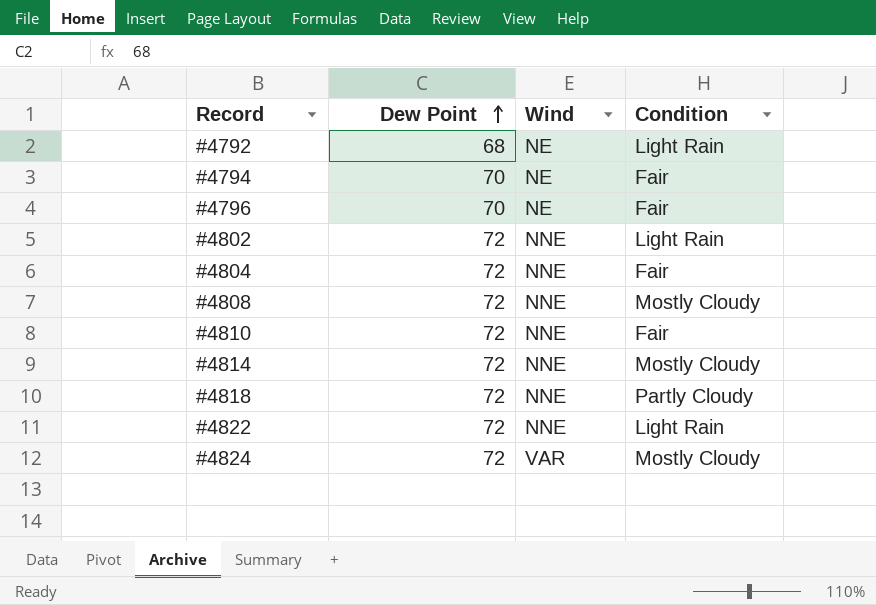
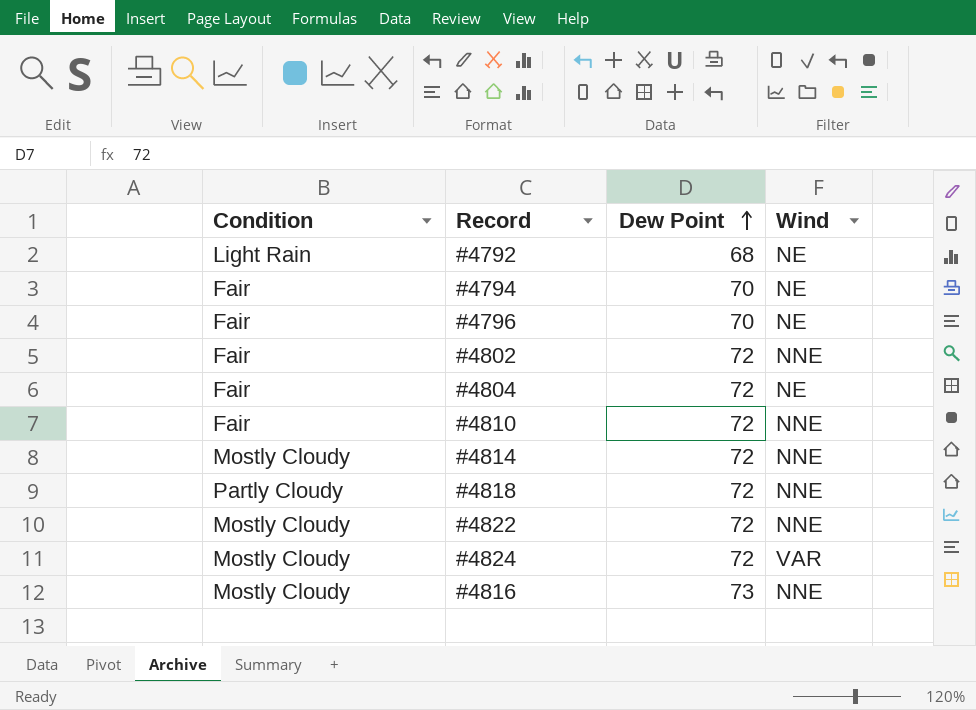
column Condition | position: 4 -> 1
row #4808: 72 | NNE | Mostly Cloudy -> none
#4802 | Condition: Light Rain -> Fair
#4804 | Wind: NNE -> NE
#4822 | Condition: Light Rain -> Mostly Cloudy
row #4816: none -> Mostly Cloudy | 73 | NNE

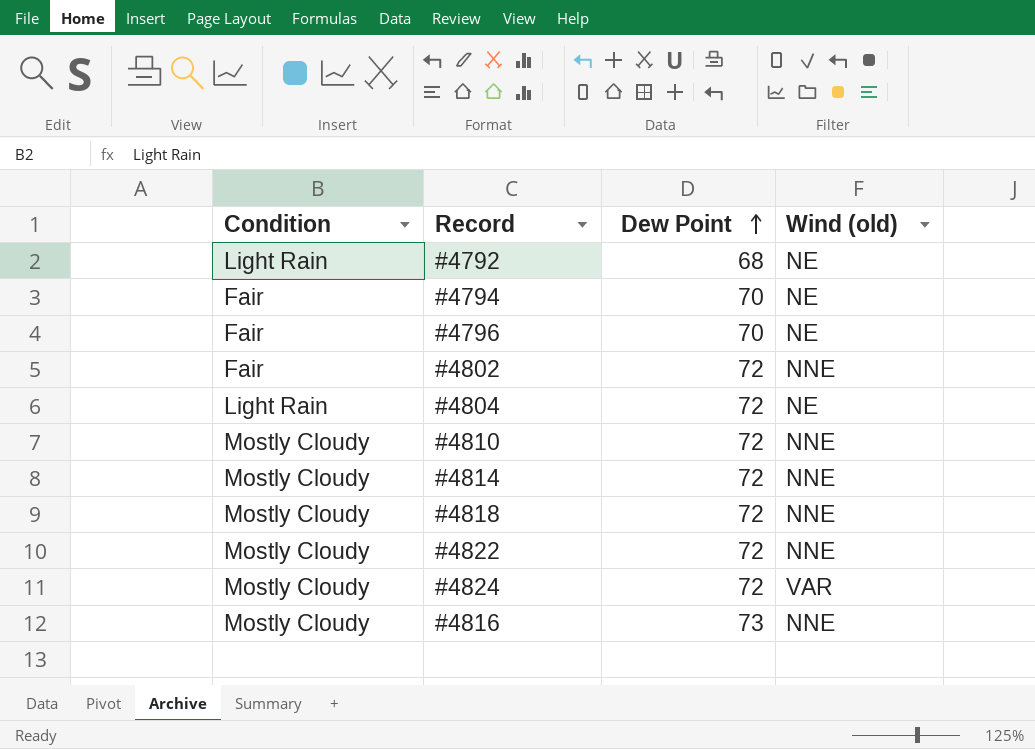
column name: Wind -> Wind (old)
#4804 | Condition: Fair -> Light Rain
#4810 | Condition: Fair -> Mostly Cloudy
#4818 | Condition: Partly Cloudy -> Mostly Cloudy

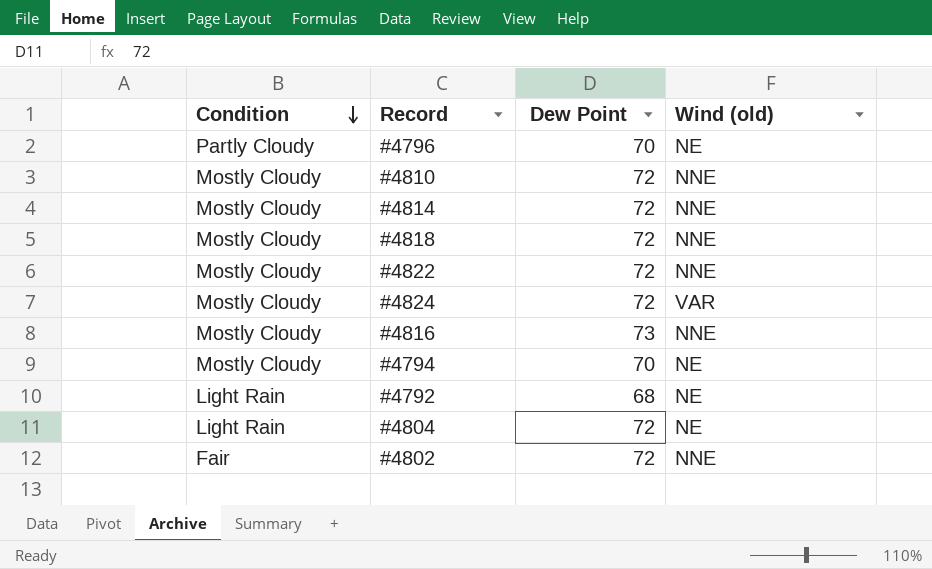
row order: Dew Point ascending -> Condition descending
#4796 | Condition: Fair -> Partly Cloudy
#4794 | Condition: Fair -> Mostly Cloudy

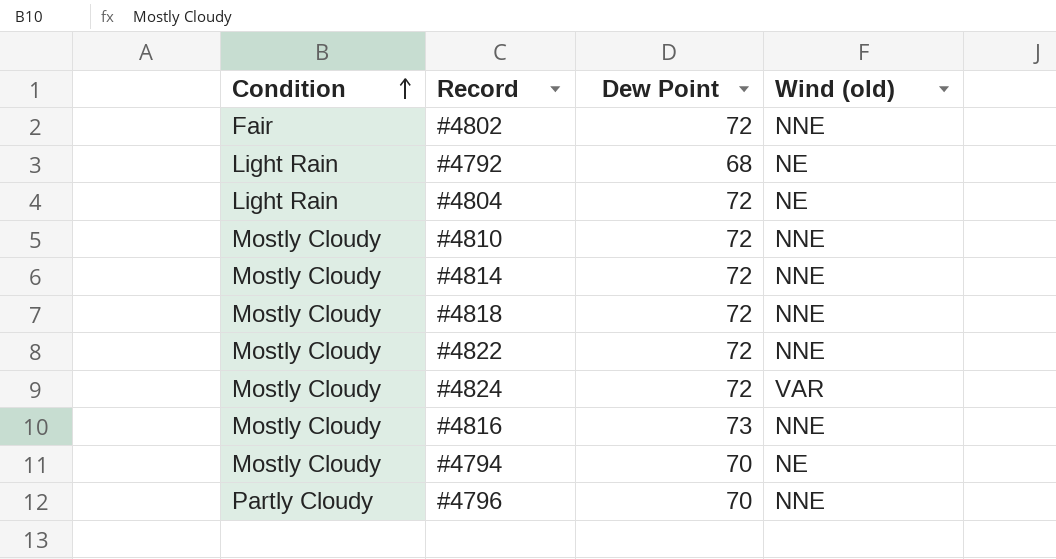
row order: Condition descending -> Condition ascending
#4796 | Wind (old): NE -> NNE

